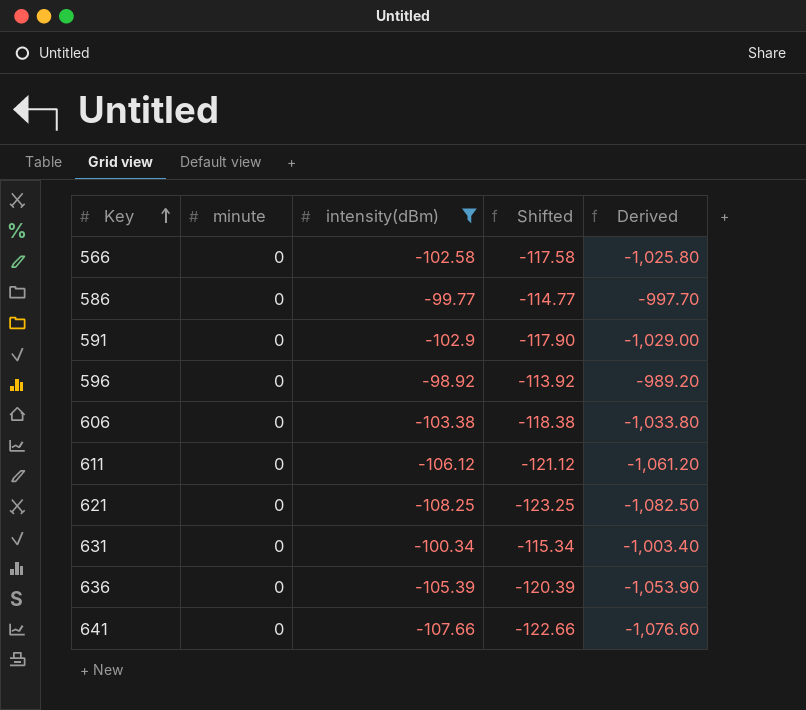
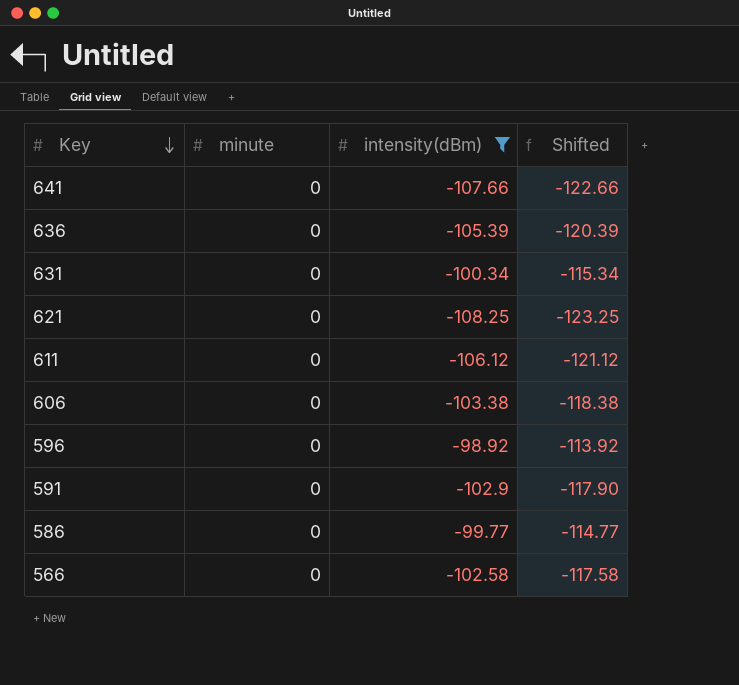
row order: Key ascending -> Key descending
column Derived | formula: [intensity(dBm)] * 10 -> none

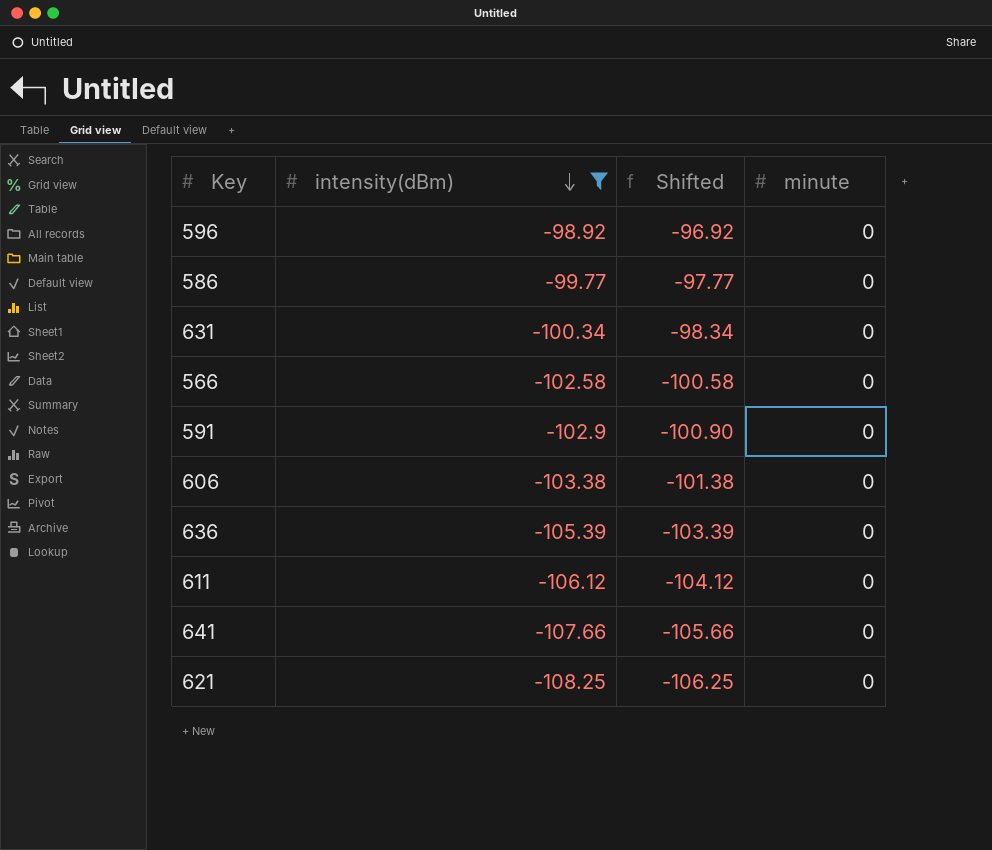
row order: Key descending -> intensity(dBm) descending
column Shifted | formula: [intensity(dBm)] - 15 -> [intensity(dBm)] + 2
column minute | position: 2 -> 4

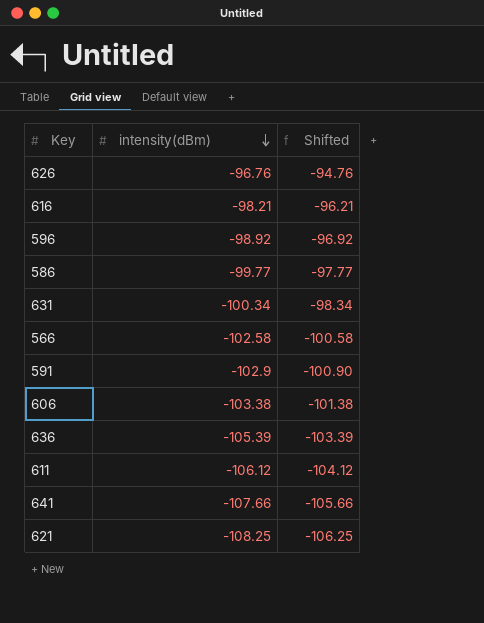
filter: intensity(dBm) <= -98.92 -> none
column minute | position: 4 -> none

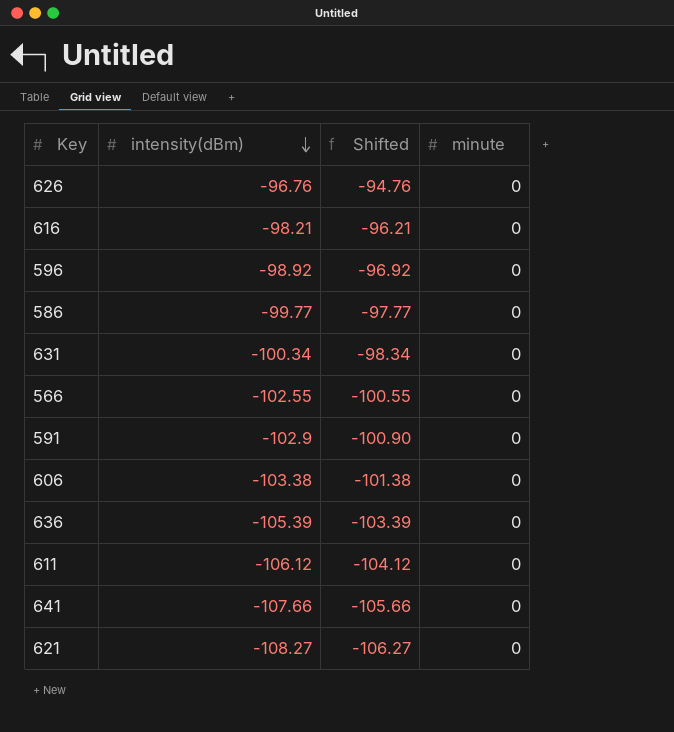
column minute | position: none -> 4
566 | intensity(dBm): -102.58 -> -102.55
566 | Shifted: -100.58 -> -100.55
621 | intensity(dBm): -108.25 -> -108.27
621 | Shifted: -106.25 -> -106.27

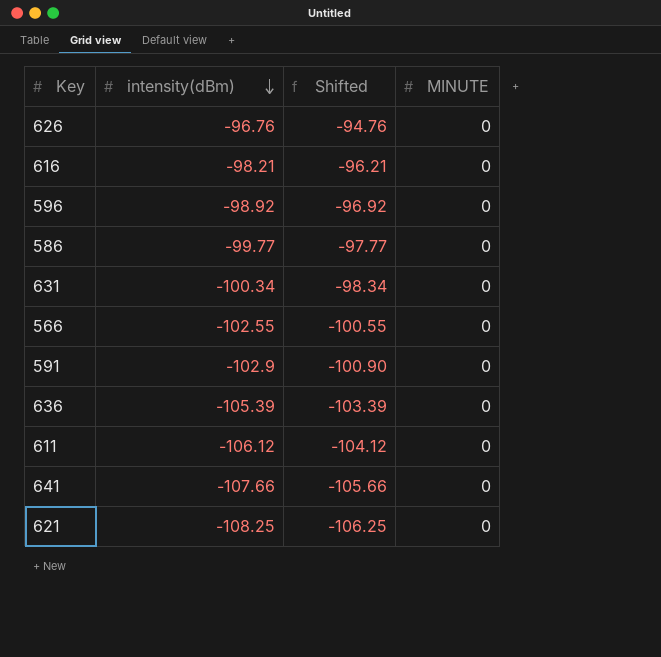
column name: minute -> MINUTE
row 606: -103.38 | -101.38 | 0 -> none
621 | intensity(dBm): -108.27 -> -108.25
621 | Shifted: -106.27 -> -106.25

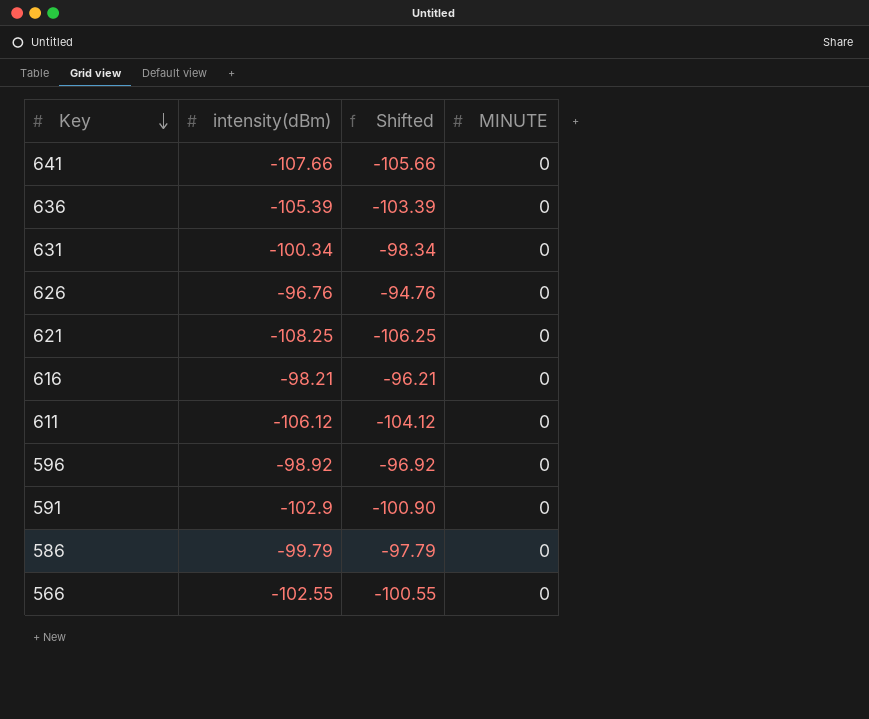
row order: intensity(dBm) descending -> Key descending
586 | intensity(dBm): -99.77 -> -99.79
586 | Shifted: -97.77 -> -97.79

